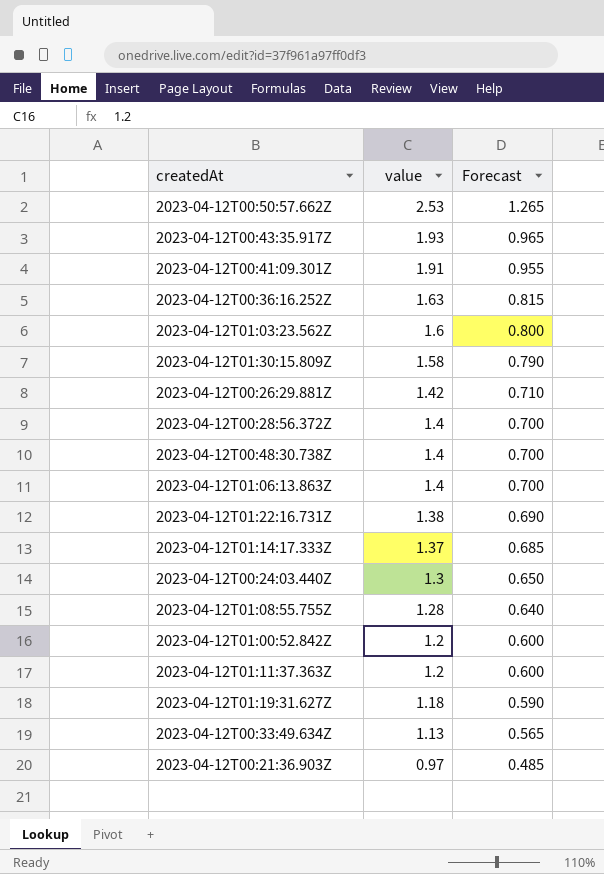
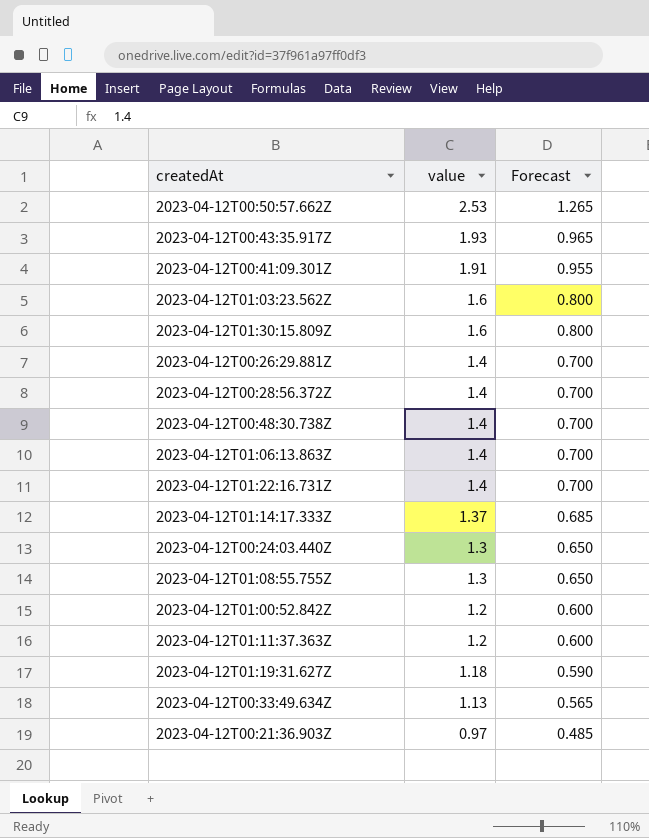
row 2023-04-12T00:36:16.252Z: 1.63 | 0.815 -> none
2023-04-12T01:30:15.809Z | value: 1.58 -> 1.6
2023-04-12T01:30:15.809Z | Forecast: 0.790 -> 0.800
2023-04-12T00:26:29.881Z | value: 1.42 -> 1.4
2023-04-12T00:26:29.881Z | Forecast: 0.710 -> 0.700
2023-04-12T01:22:16.731Z | value: 1.38 -> 1.4
2023-04-12T01:22:16.731Z | Forecast: 0.690 -> 0.700
2023-04-12T01:08:55.755Z | value: 1.28 -> 1.3
2023-04-12T01:08:55.755Z | Forecast: 0.640 -> 0.650

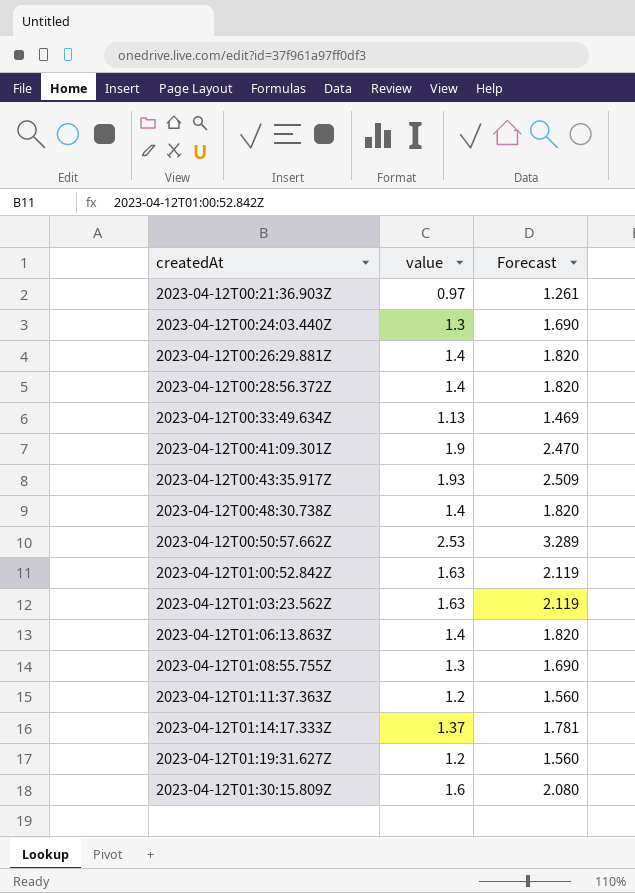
row order: value descending -> createdAt ascending
column Forecast | formula: [value] * 0.5 -> [value] * 1.3
row 2023-04-12T01:22:16.731Z: 1.4 | 0.700 -> none
2023-04-12T00:41:09.301Z | value: 1.91 -> 1.9
2023-04-12T01:00:52.842Z | value: 1.2 -> 1.63
2023-04-12T01:03:23.562Z | value: 1.6 -> 1.63
2023-04-12T01:19:31.627Z | value: 1.18 -> 1.2

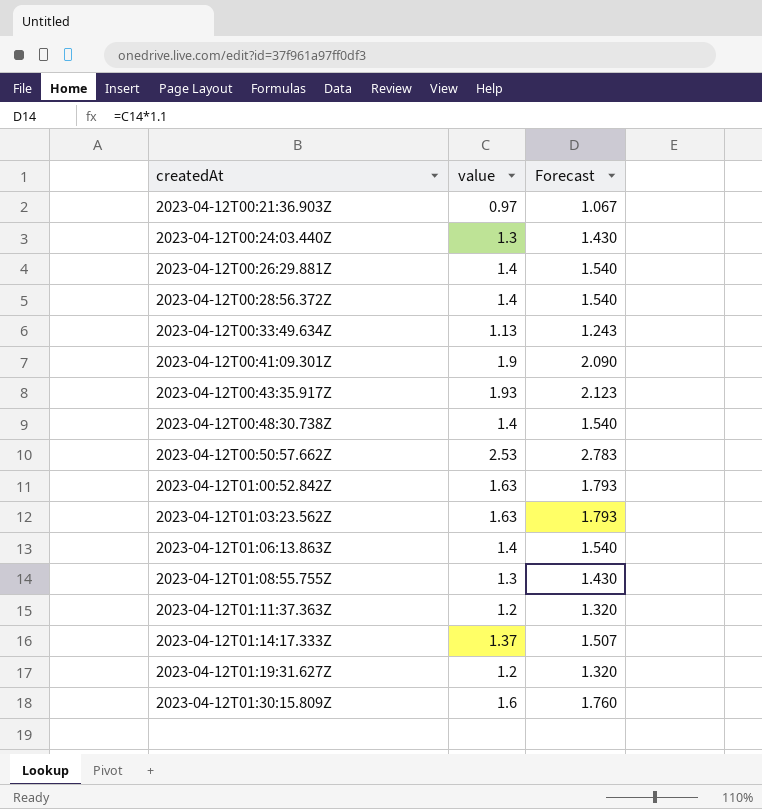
column Forecast | formula: [value] * 1.3 -> [value] * 1.1

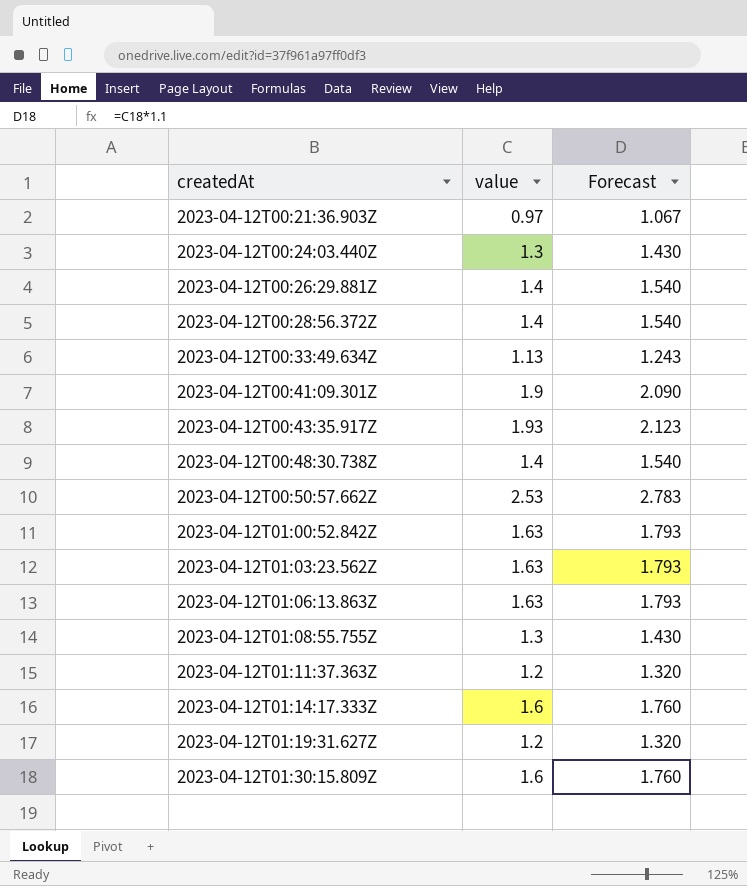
2023-04-12T01:06:13.863Z | value: 1.4 -> 1.63
2023-04-12T01:06:13.863Z | Forecast: 1.540 -> 1.793
2023-04-12T01:14:17.333Z | value: 1.37 -> 1.6
2023-04-12T01:14:17.333Z | Forecast: 1.507 -> 1.760

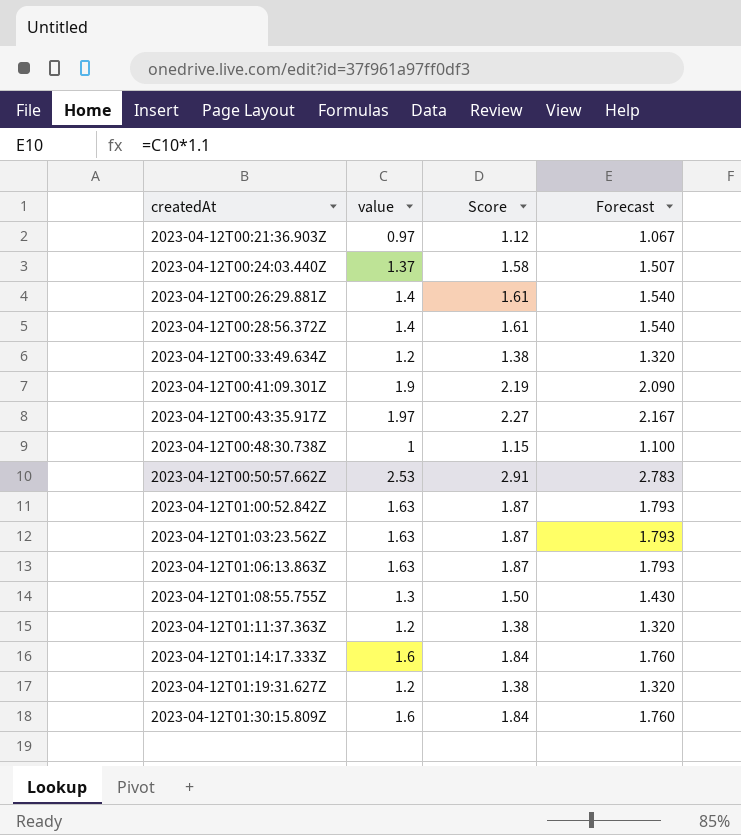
column Score | formula: none -> [value] * 1.15
2023-04-12T00:24:03.440Z | value: 1.3 -> 1.37
2023-04-12T00:24:03.440Z | Forecast: 1.430 -> 1.507
2023-04-12T00:33:49.634Z | value: 1.13 -> 1.2
2023-04-12T00:33:49.634Z | Forecast: 1.243 -> 1.320
2023-04-12T00:43:35.917Z | value: 1.93 -> 1.97
2023-04-12T00:43:35.917Z | Forecast: 2.123 -> 2.167
2023-04-12T00:48:30.738Z | value: 1.4 -> 1
2023-04-12T00:48:30.738Z | Forecast: 1.540 -> 1.100

